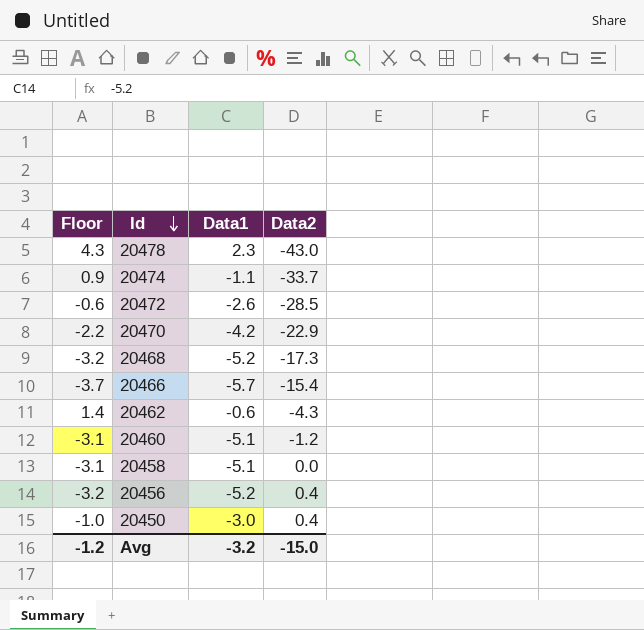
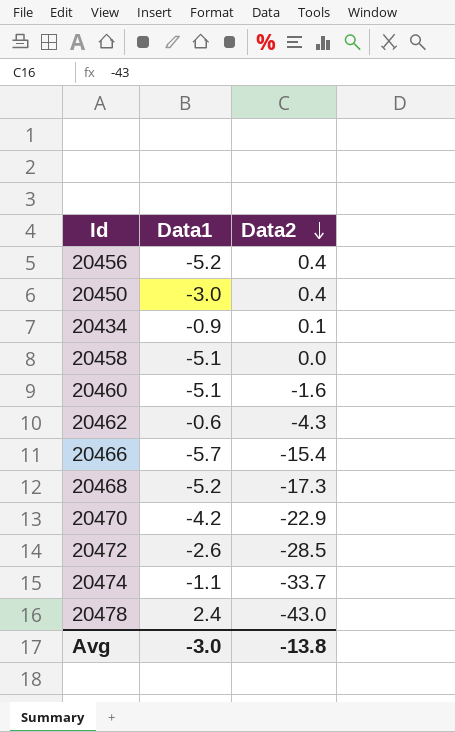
row order: Id descending -> Data2 descending
column Floor | formula: [Data1] + 2 -> none
row 20434: none -> -0.9 | 0.1
20460 | Data2: -1.2 -> -1.6
20478 | Data1: 2.3 -> 2.4
Avg | Data1: -3.2 -> -3.0
Avg | Data2: -15.0 -> -13.8

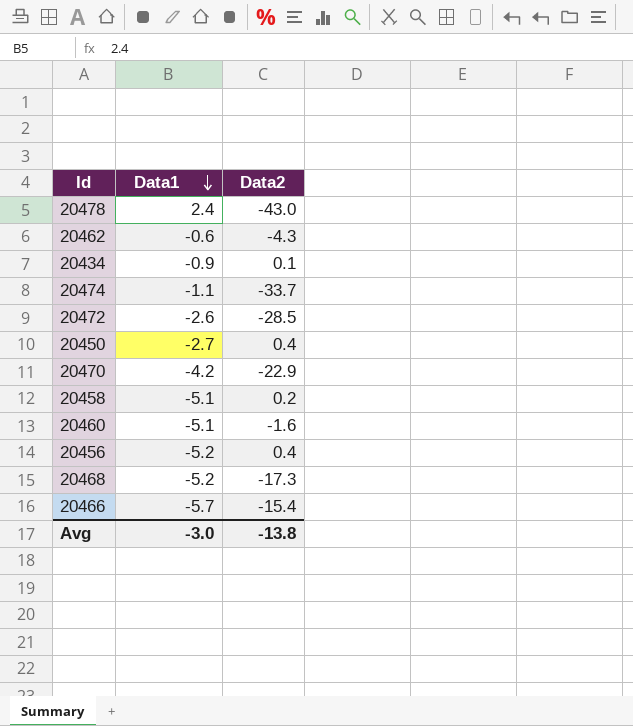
row order: Data2 descending -> Data1 descending
20450 | Data1: -3.0 -> -2.7
20458 | Data2: 0.0 -> 0.2

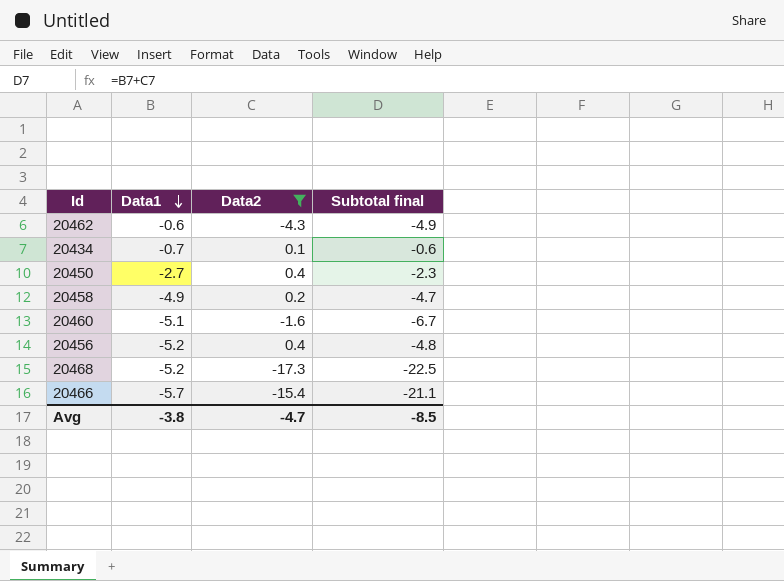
filter: none -> Data2 >= -17.3
column Subtotal final | formula: none -> [Data1] + [Data2]
20434 | Data1: -0.9 -> -0.7
20458 | Data1: -5.1 -> -4.9
Avg | Data1: -3.0 -> -3.8
Avg | Data2: -13.8 -> -4.7

